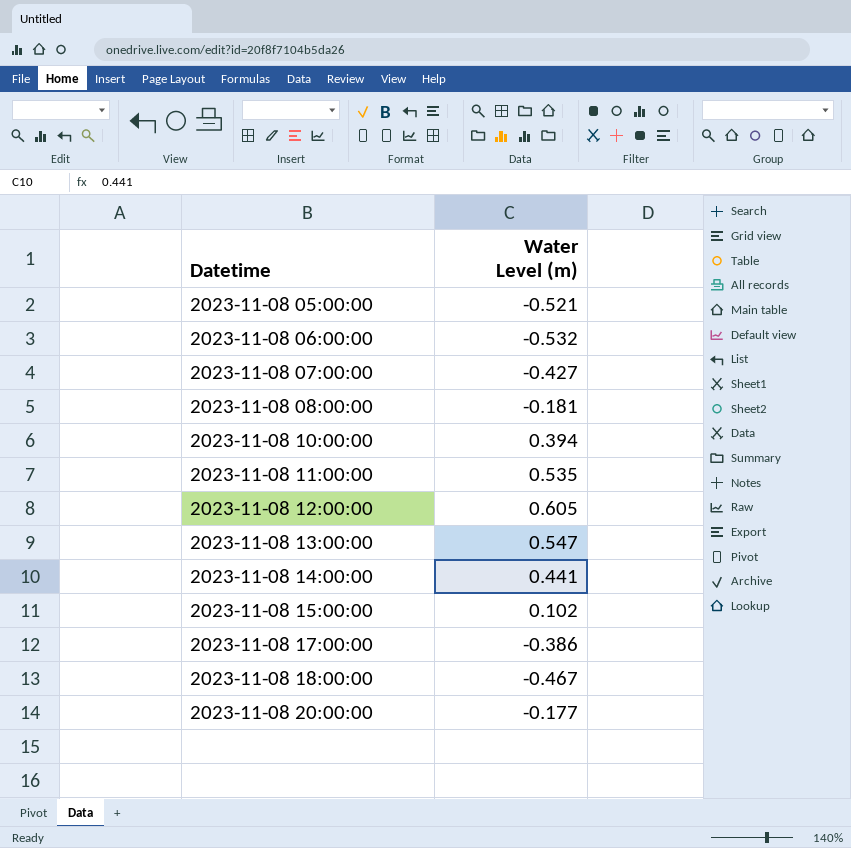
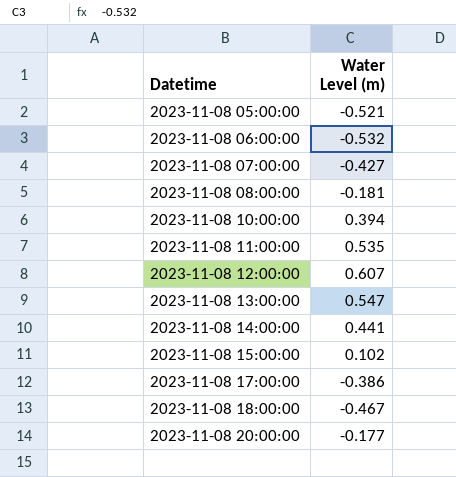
2023-11-08 12:00:00 | Water Level (m): 0.605 -> 0.607

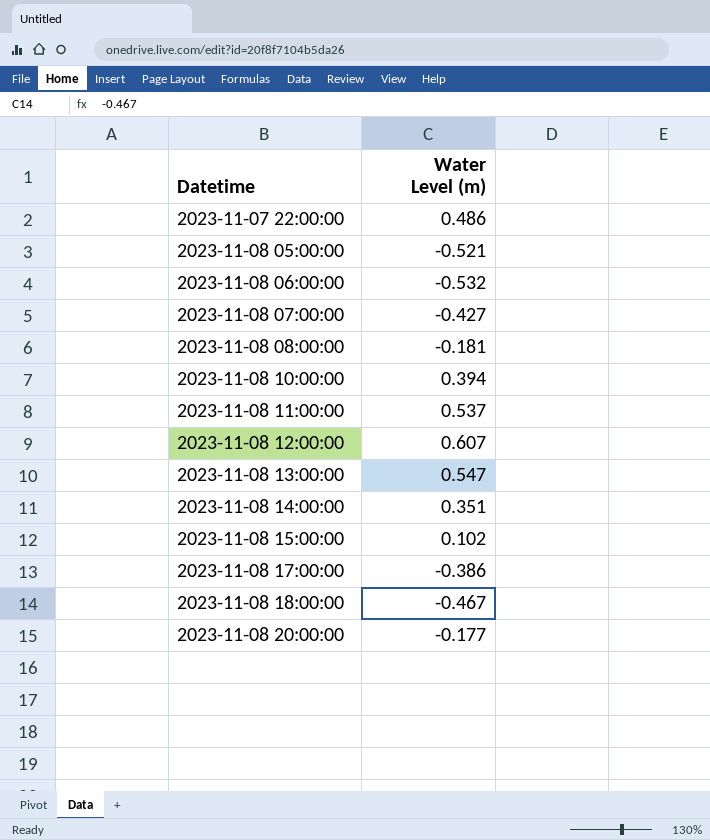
row 2023-11-07 22:00:00: none -> 0.486
2023-11-08 11:00:00 | Water Level (m): 0.535 -> 0.537
2023-11-08 14:00:00 | Water Level (m): 0.441 -> 0.351

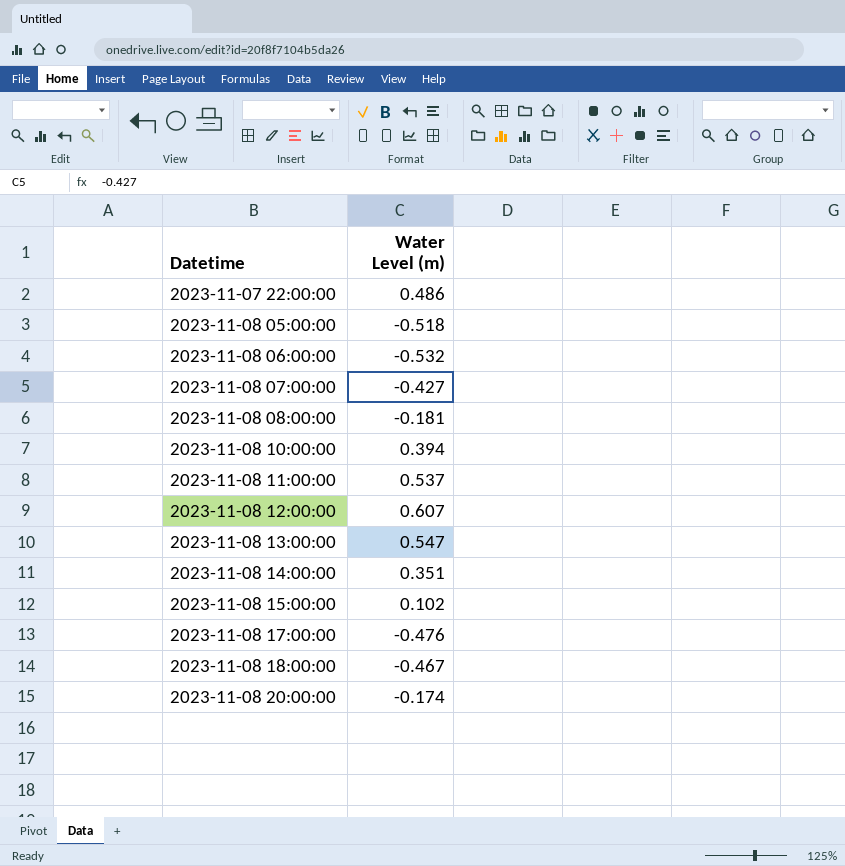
2023-11-08 05:00:00 | Water Level (m): -0.521 -> -0.518
2023-11-08 17:00:00 | Water Level (m): -0.386 -> -0.476
2023-11-08 20:00:00 | Water Level (m): -0.177 -> -0.174

